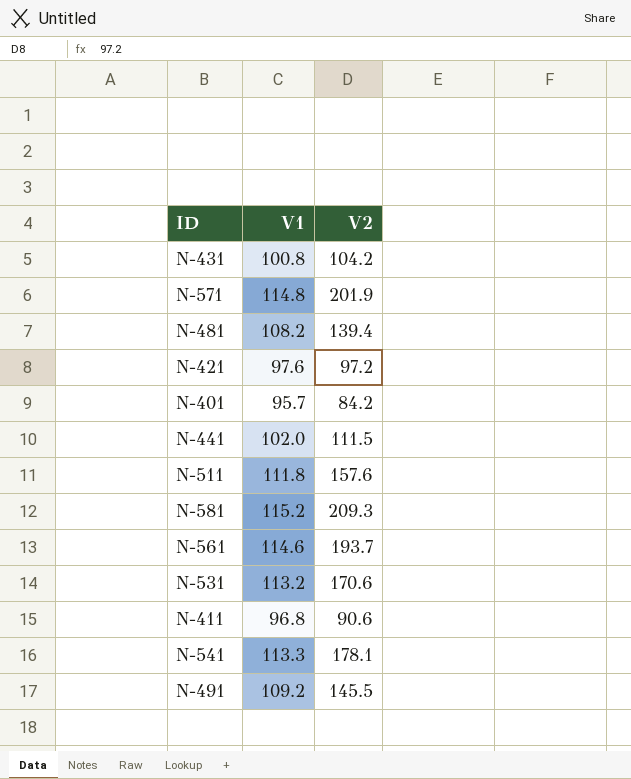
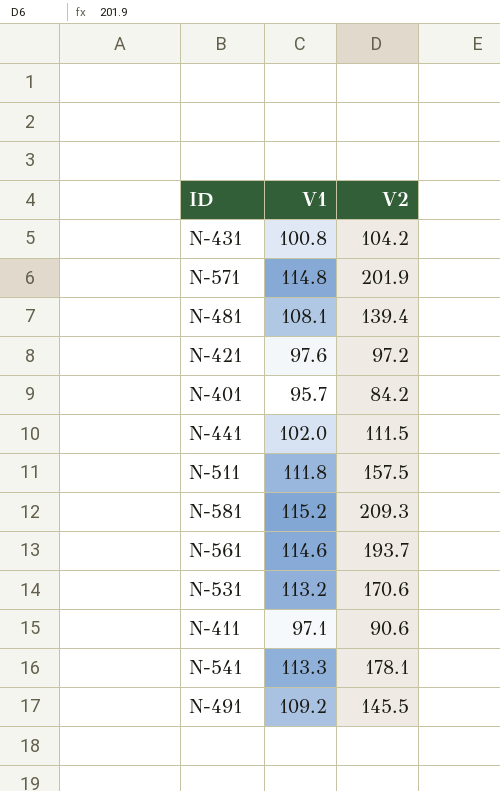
N-481 | V1: 108.2 -> 108.1
N-511 | V2: 157.6 -> 157.5
N-411 | V1: 96.8 -> 97.1

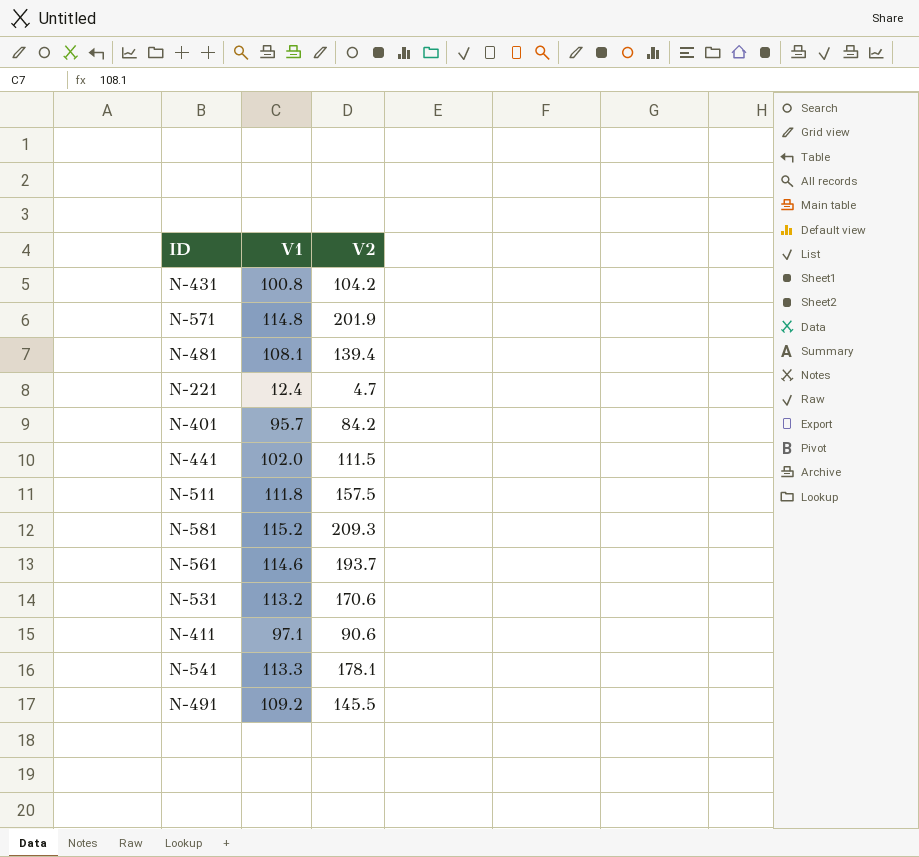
row N-421: 97.6 | 97.2 -> none
row N-221: none -> 12.4 | 4.7

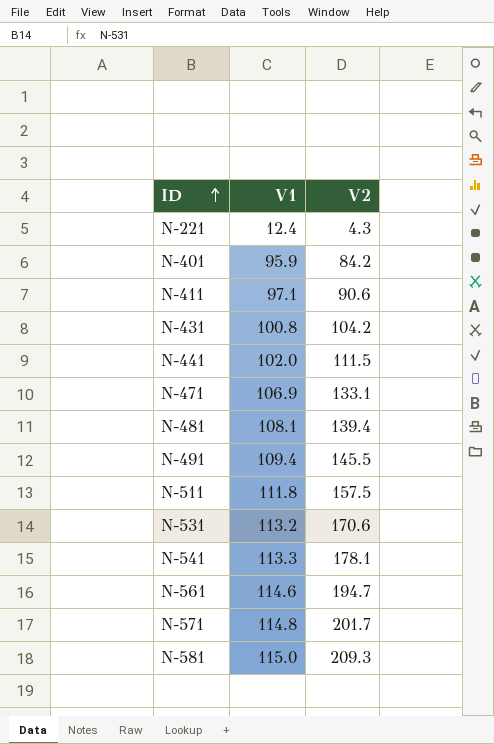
row order: none -> ID ascending
N-221 | V2: 4.7 -> 4.3
N-401 | V1: 95.7 -> 95.9
row N-471: none -> 106.9 | 133.1
N-491 | V1: 109.2 -> 109.4
N-561 | V2: 193.7 -> 194.7
N-571 | V2: 201.9 -> 201.7
N-581 | V1: 115.2 -> 115.0

